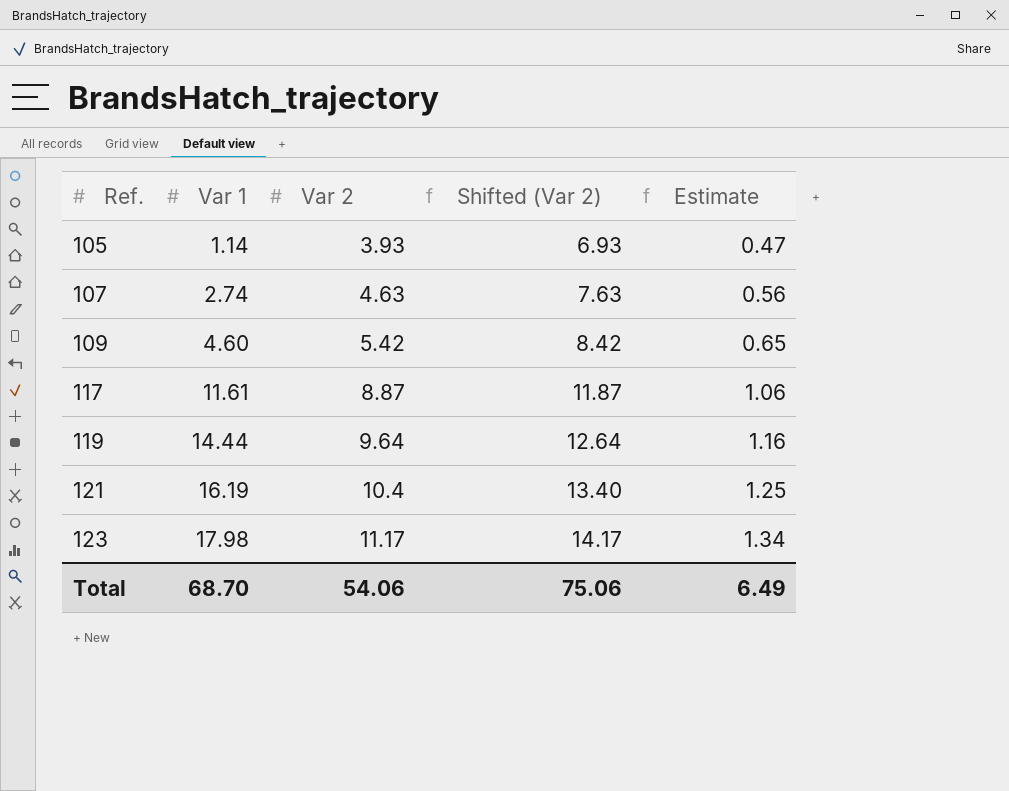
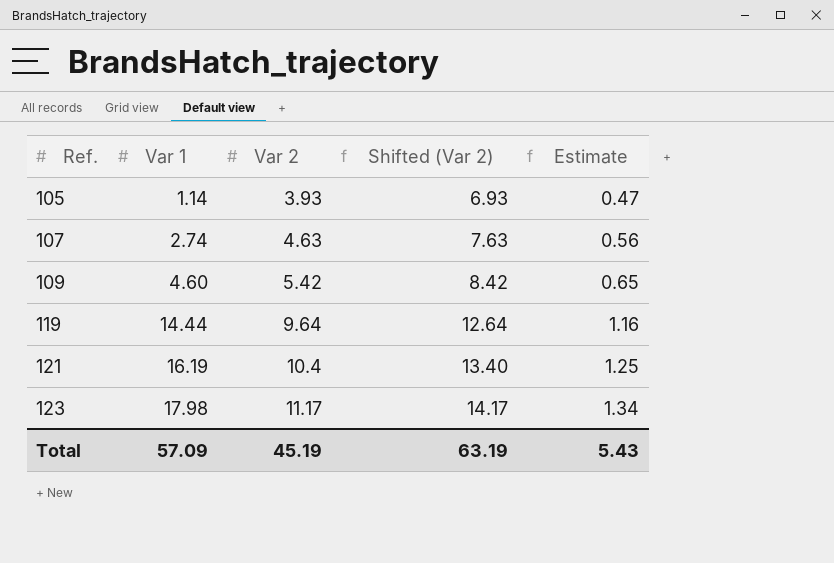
row 117: 11.61 | 8.87 | 11.87 | 1.06 -> none
Total | Var 1: 68.70 -> 57.09
Total | Var 2: 54.06 -> 45.19
Total | Shifted (Var 2): 75.06 -> 63.19
Total | Estimate: 6.49 -> 5.43

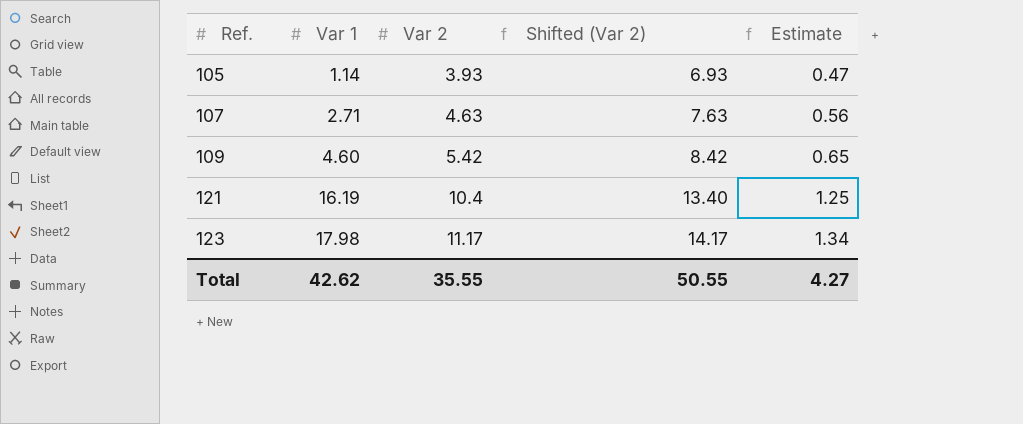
row 119: 14.44 | 9.64 | 12.64 | 1.16 -> none
107 | Var 1: 2.74 -> 2.71
Total | Var 1: 57.09 -> 42.62
Total | Var 2: 45.19 -> 35.55
Total | Shifted (Var 2): 63.19 -> 50.55
Total | Estimate: 5.43 -> 4.27

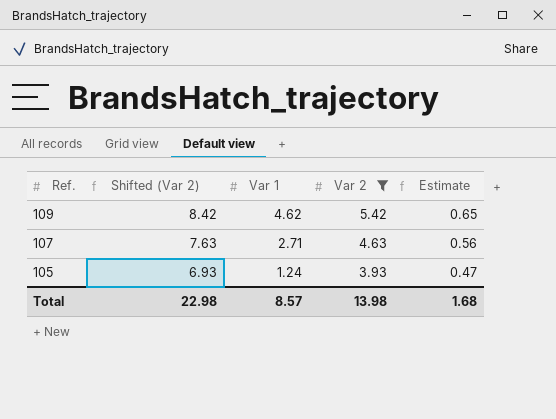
filter: none -> Var 2 <= 5.42
row order: Ref. ascending -> Ref. descending
column Shifted (Var 2) | position: 4 -> 2
109 | Var 1: 4.60 -> 4.62
105 | Var 1: 1.14 -> 1.24
Total | Shifted (Var 2): 50.55 -> 22.98
Total | Var 1: 42.62 -> 8.57
Total | Var 2: 35.55 -> 13.98
Total | Estimate: 4.27 -> 1.68

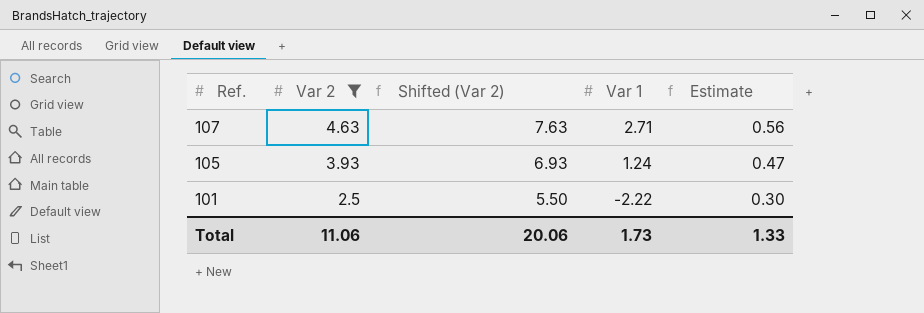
column Var 2 | position: 4 -> 2
row 109: 8.42 | 4.62 | 5.42 | 0.65 -> none
row 101: none -> 2.5 | 5.50 | -2.22 | 0.30
Total | Var 2: 13.98 -> 11.06
Total | Shifted (Var 2): 22.98 -> 20.06
Total | Var 1: 8.57 -> 1.73
Total | Estimate: 1.68 -> 1.33

